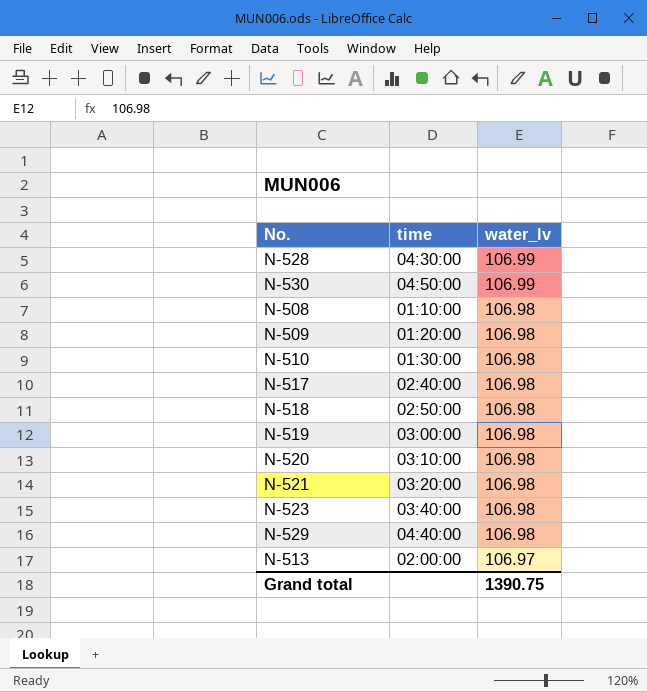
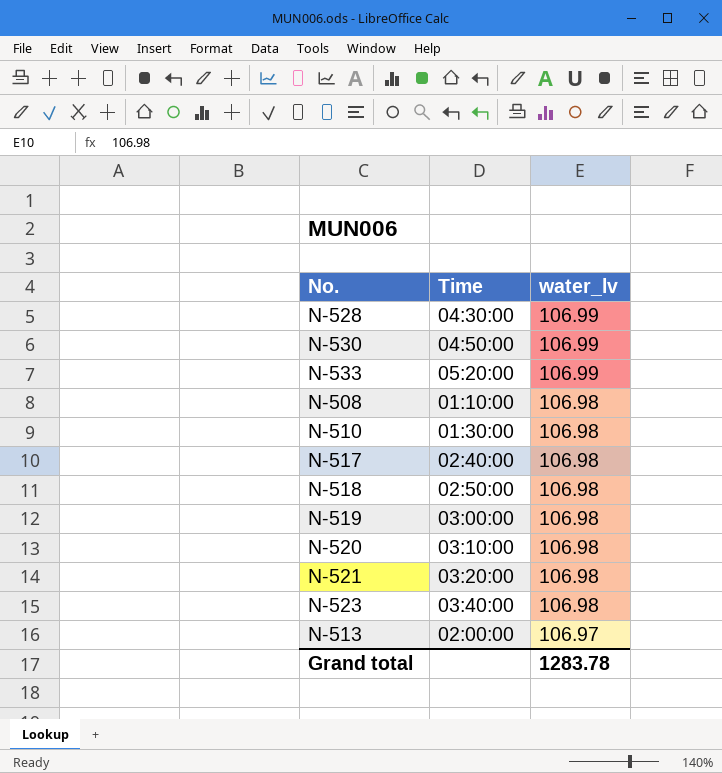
column name: time -> Time
row N-509: 01:20:00 | 106.98 -> none
row N-529: 04:40:00 | 106.98 -> none
row N-533: none -> 05:20:00 | 106.99
Grand total | water_lv: 1390.75 -> 1283.78

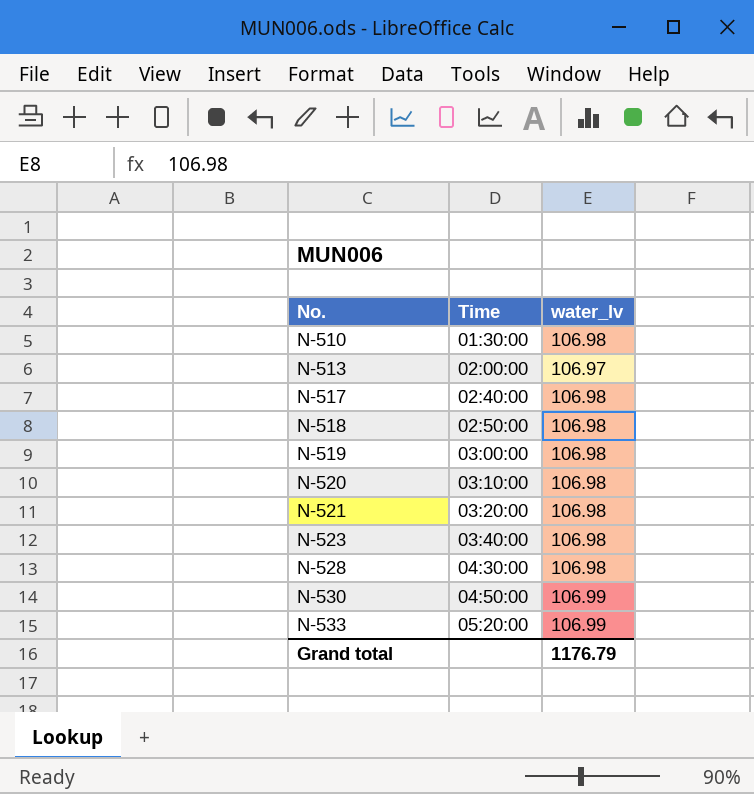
row order: water_lv descending -> No. ascending
row N-508: 01:10:00 | 106.98 -> none
N-528 | water_lv: 106.99 -> 106.98
Grand total | water_lv: 1283.78 -> 1176.79

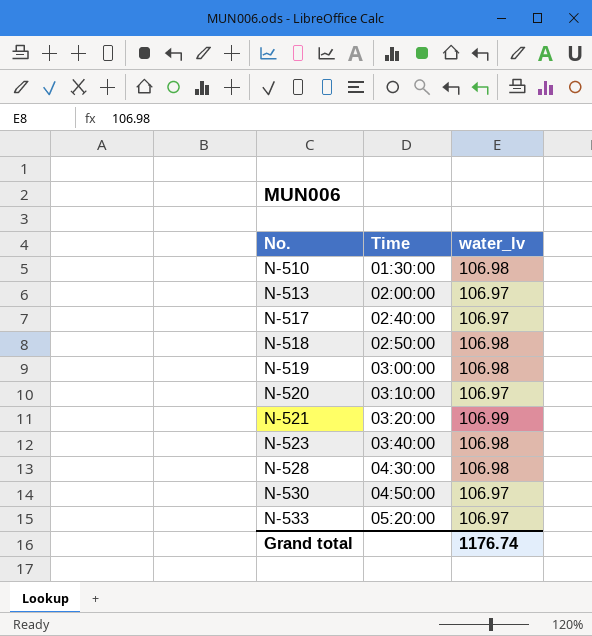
N-517 | water_lv: 106.98 -> 106.97
N-520 | water_lv: 106.98 -> 106.97
N-521 | water_lv: 106.98 -> 106.99
N-530 | water_lv: 106.99 -> 106.97
N-533 | water_lv: 106.99 -> 106.97
Grand total | water_lv: 1176.79 -> 1176.74

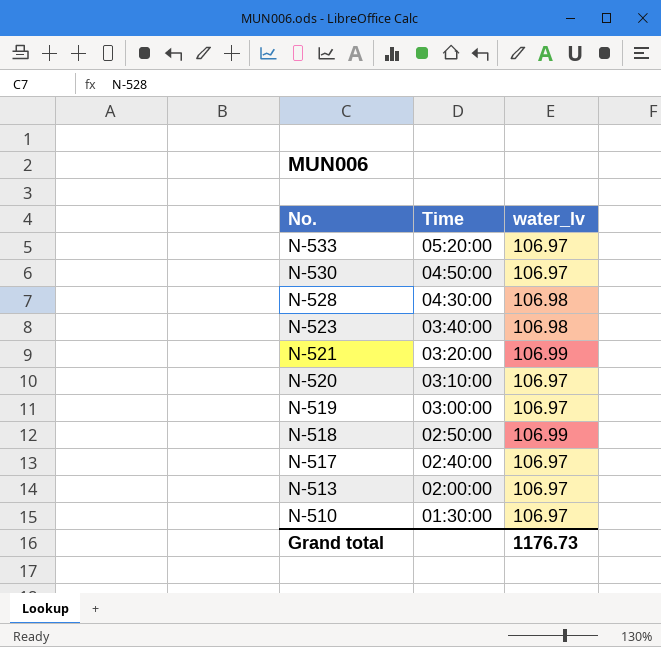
row order: No. ascending -> No. descending
N-519 | water_lv: 106.98 -> 106.97
N-518 | water_lv: 106.98 -> 106.99
N-510 | water_lv: 106.98 -> 106.97
Grand total | water_lv: 1176.74 -> 1176.73

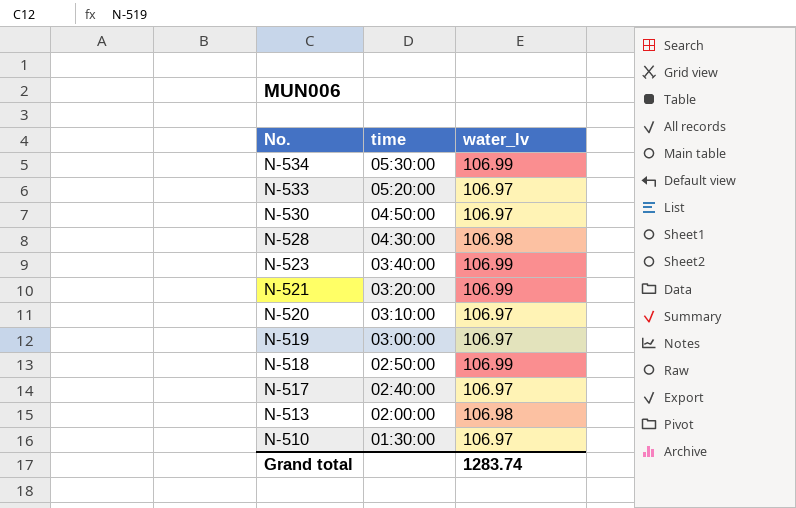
column name: Time -> time
row N-534: none -> 05:30:00 | 106.99
N-523 | water_lv: 106.98 -> 106.99
N-513 | water_lv: 106.97 -> 106.98
Grand total | water_lv: 1176.73 -> 1283.74

